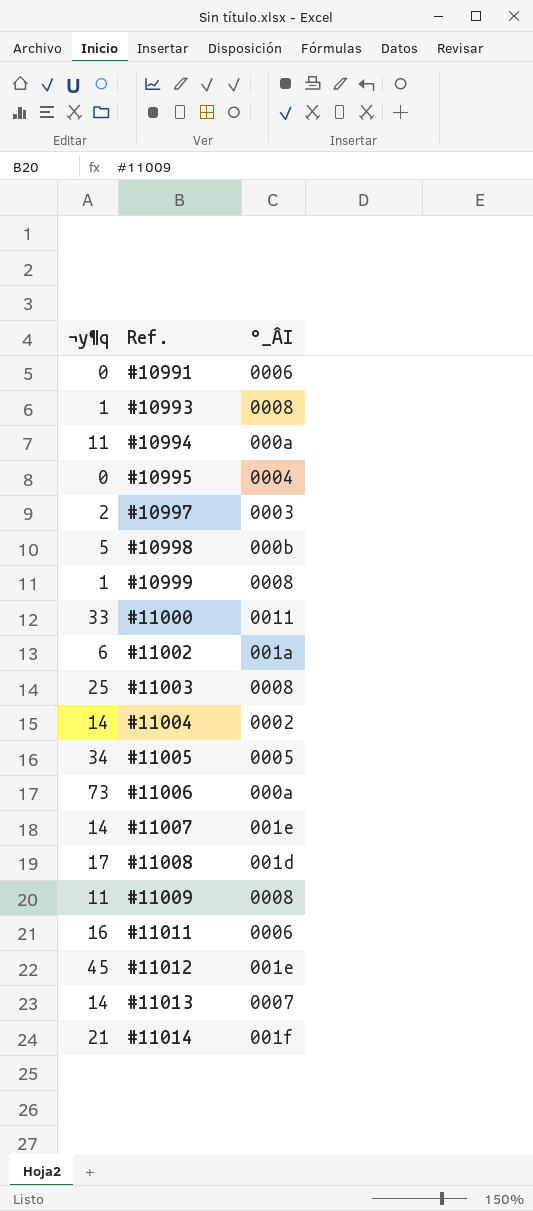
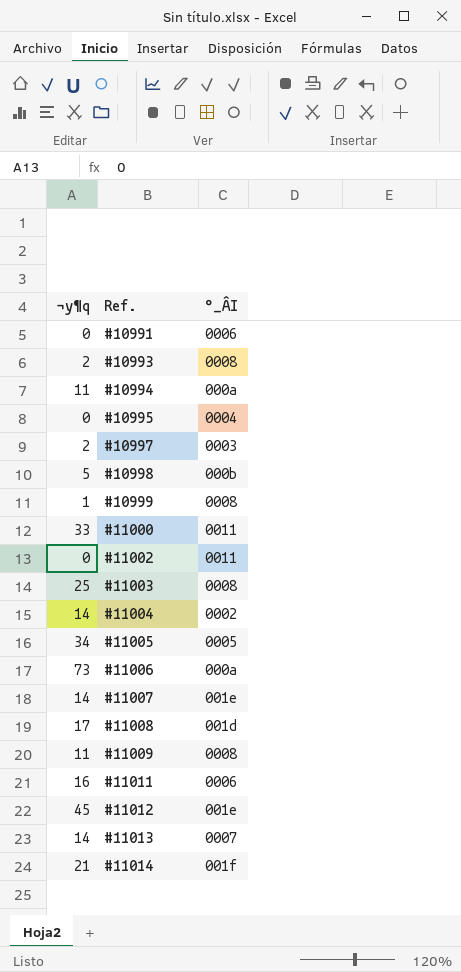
#10993 | ¬y¶q: 1 -> 2
#11002 | ¬y¶q: 6 -> 0
#11002 | °_ÂI: 001a -> 0011

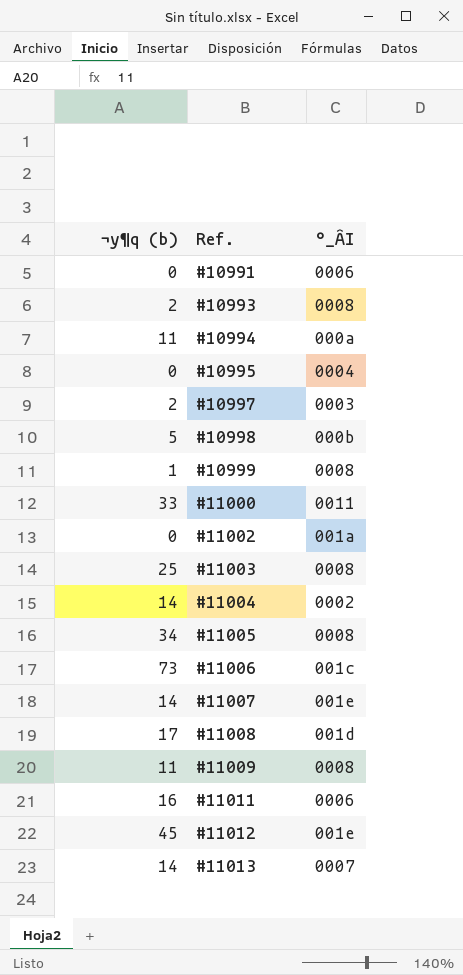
column name: ¬y¶q -> ¬y¶q (b)
row #11014: 21 | 001f -> none
#11002 | °_ÂI: 0011 -> 001a
#11005 | °_ÂI: 0005 -> 0008
#11006 | °_ÂI: 000a -> 001c

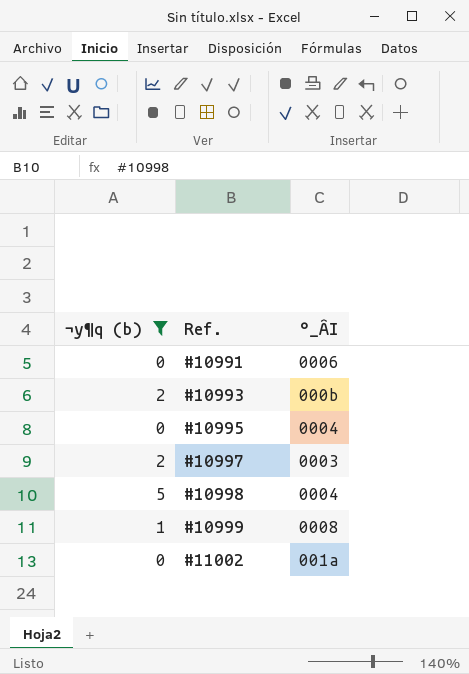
filter: none -> ¬y¶q (b) <= 5
#10993 | °_ÂI: 0008 -> 000b
#10998 | °_ÂI: 000b -> 0004

